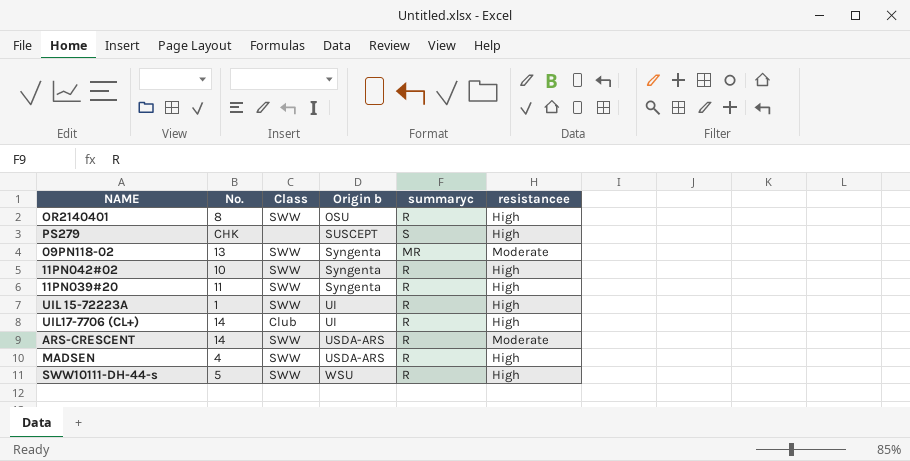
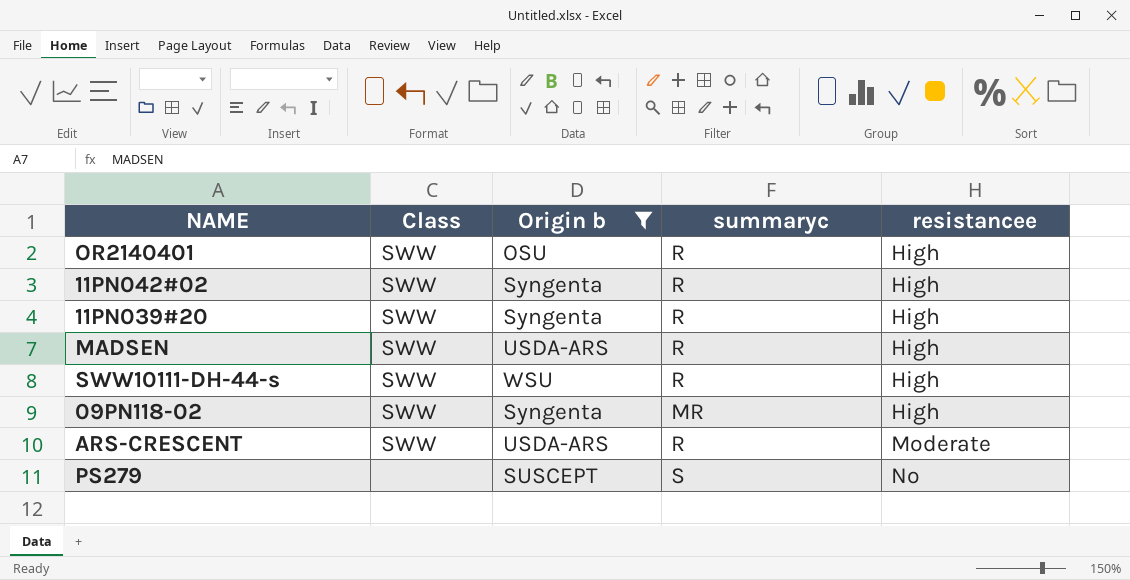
filter: none -> Origin b != UI
row order: Origin b ascending -> resistancee ascending
column No. | position: 2 -> none
09PN118-02 | resistancee: Moderate -> High
PS279 | resistancee: High -> No

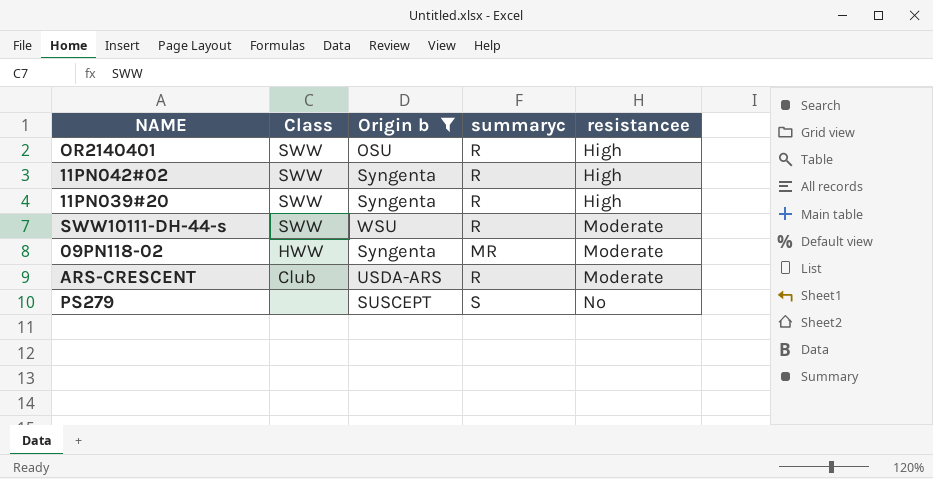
row MADSEN: SWW | USDA-ARS | R | High -> none
SWW10111-DH-44-s | resistancee: High -> Moderate
09PN118-02 | Class: SWW -> HWW
09PN118-02 | resistancee: High -> Moderate
ARS-CRESCENT | Class: SWW -> Club

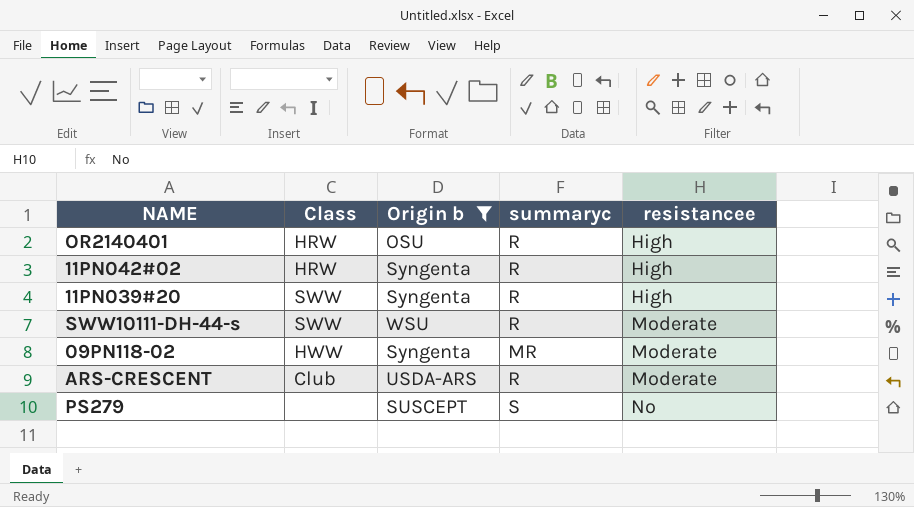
OR2140401 | Class: SWW -> HRW
11PN042#02 | Class: SWW -> HRW

